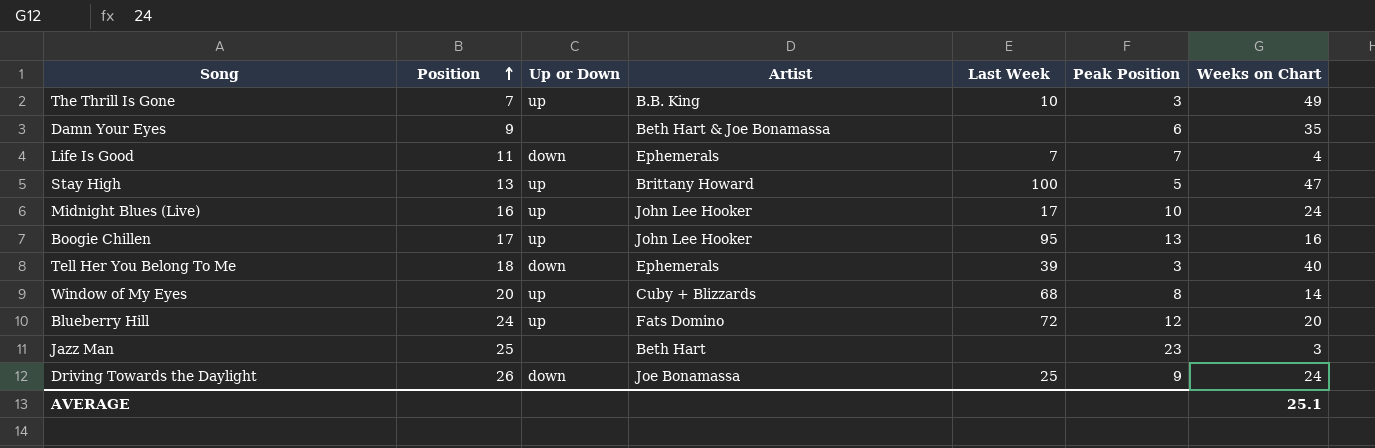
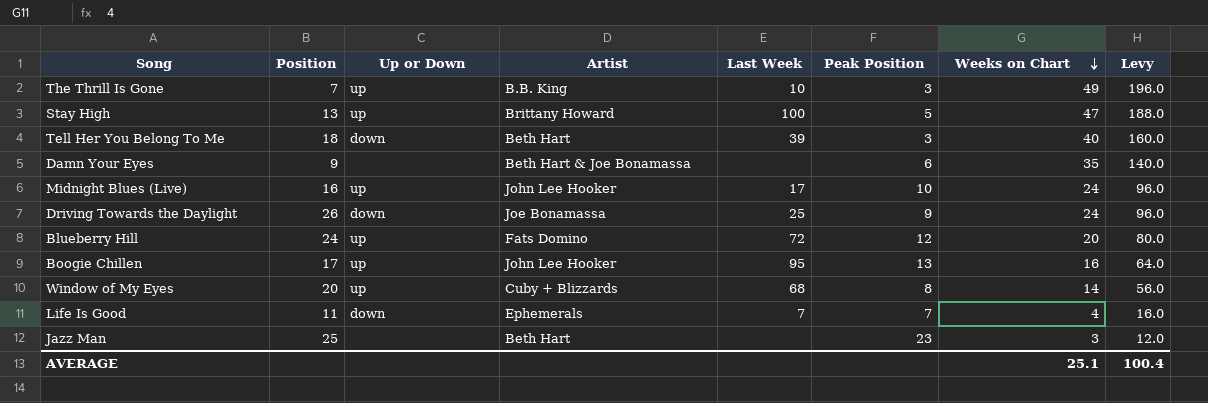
row order: Position ascending -> Weeks on Chart descending
column Levy | formula: none -> [Weeks on Chart] * 4
Tell Her You Belong To Me | Artist: Ephemerals -> Beth Hart

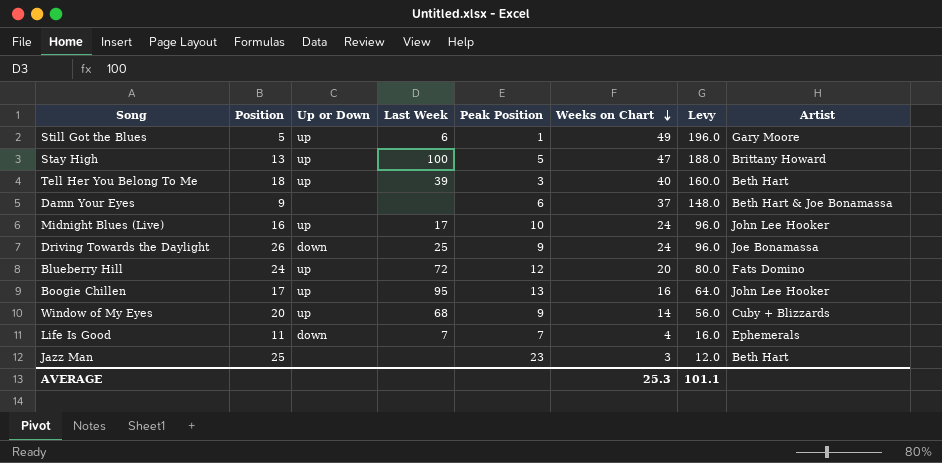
column Artist | position: 4 -> 8
row The Thrill Is Gone: 7 | up | B.B. King | 10 | 3 | 49 | 196.0 -> none
row Still Got the Blues: none -> 5 | up | 6 | 1 | 49 | 196.0 | Gary Moore
Tell Her You Belong To Me | Up or Down: down -> up
Damn Your Eyes | Weeks on Chart: 35 -> 37
Damn Your Eyes | Levy: 140.0 -> 148.0
Window of My Eyes | Peak Position: 8 -> 9
AVERAGE | Weeks on Chart: 25.1 -> 25.3
AVERAGE | Levy: 100.4 -> 101.1

